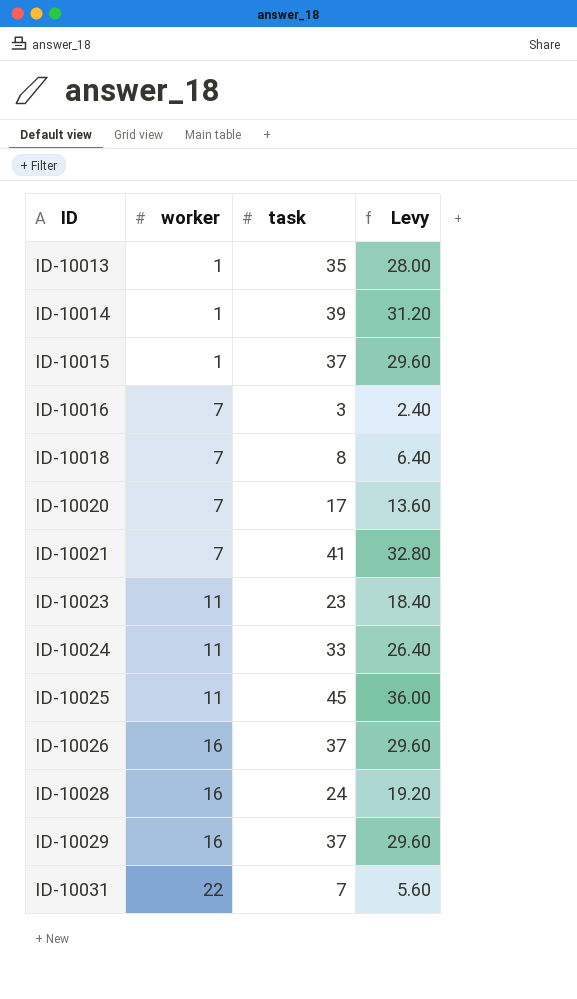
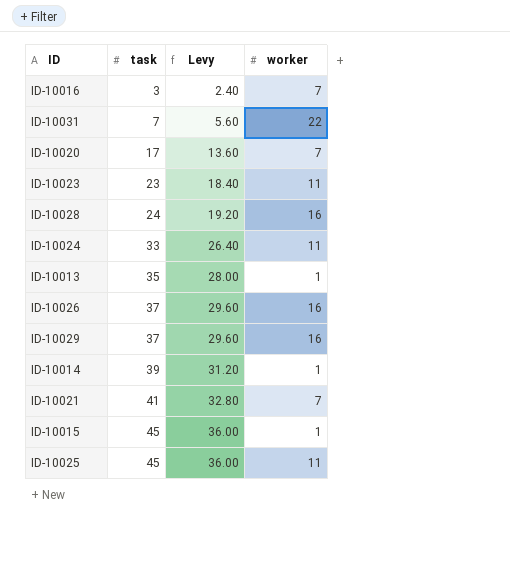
row order: ID ascending -> task ascending
column worker | position: 2 -> 4
row ID-10018: 7 | 8 | 6.40 -> none
ID-10015 | task: 37 -> 45
ID-10015 | Levy: 29.60 -> 36.00

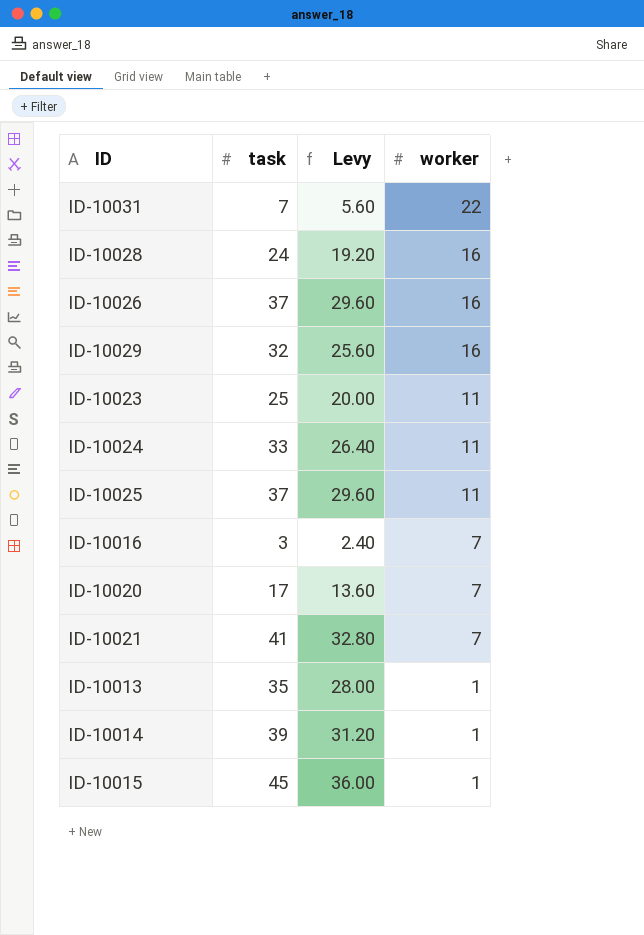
row order: task ascending -> worker descending
ID-10029 | task: 37 -> 32
ID-10029 | Levy: 29.60 -> 25.60
ID-10023 | task: 23 -> 25
ID-10023 | Levy: 18.40 -> 20.00
ID-10025 | task: 45 -> 37
ID-10025 | Levy: 36.00 -> 29.60

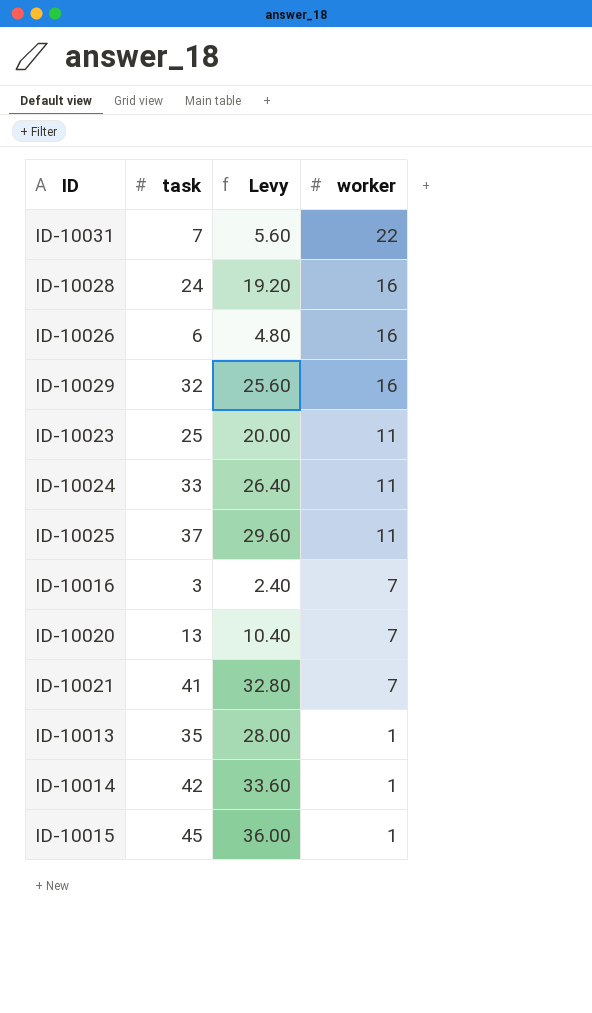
ID-10026 | task: 37 -> 6
ID-10026 | Levy: 29.60 -> 4.80
ID-10020 | task: 17 -> 13
ID-10020 | Levy: 13.60 -> 10.40
ID-10014 | task: 39 -> 42
ID-10014 | Levy: 31.20 -> 33.60

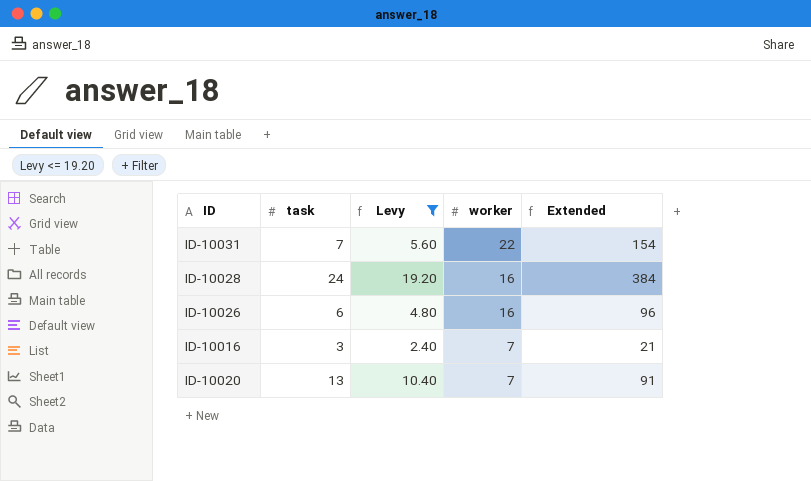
filter: none -> Levy <= 19.20
column Extended | formula: none -> [task] * [worker]

